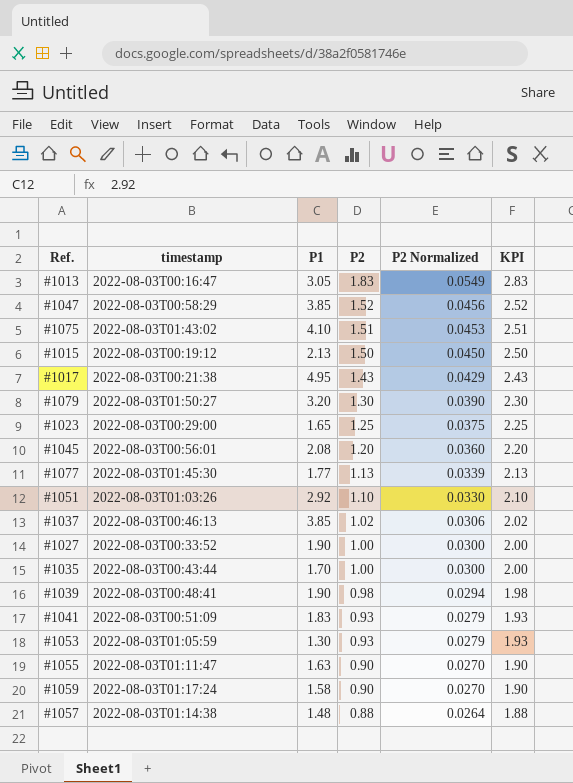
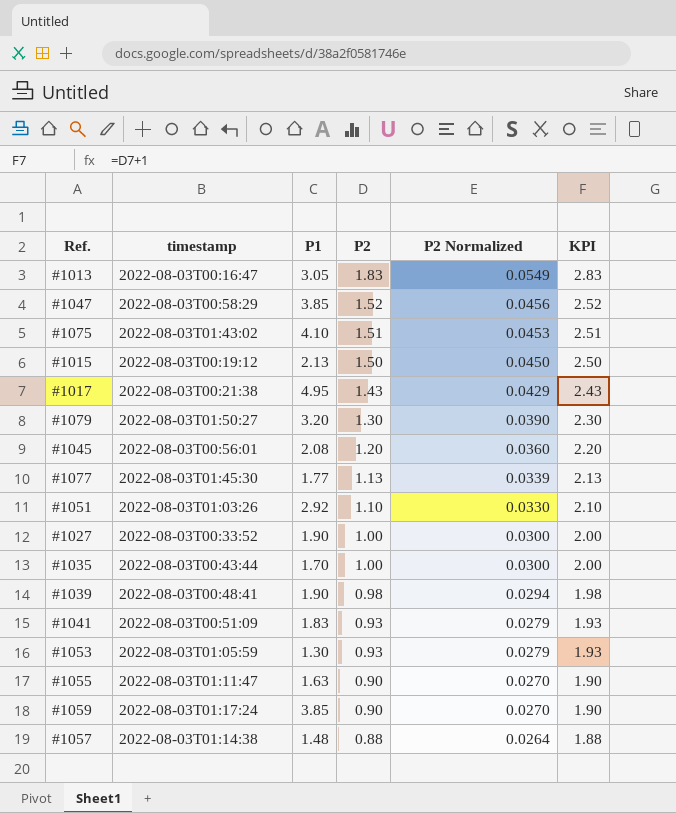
row #1023: 2022-08-03T00:29:00 | 1.65 | 1.25 | 0.0375 | 2.25 -> none
row #1037: 2022-08-03T00:46:13 | 3.85 | 1.02 | 0.0306 | 2.02 -> none
#1059 | P1: 1.58 -> 3.85

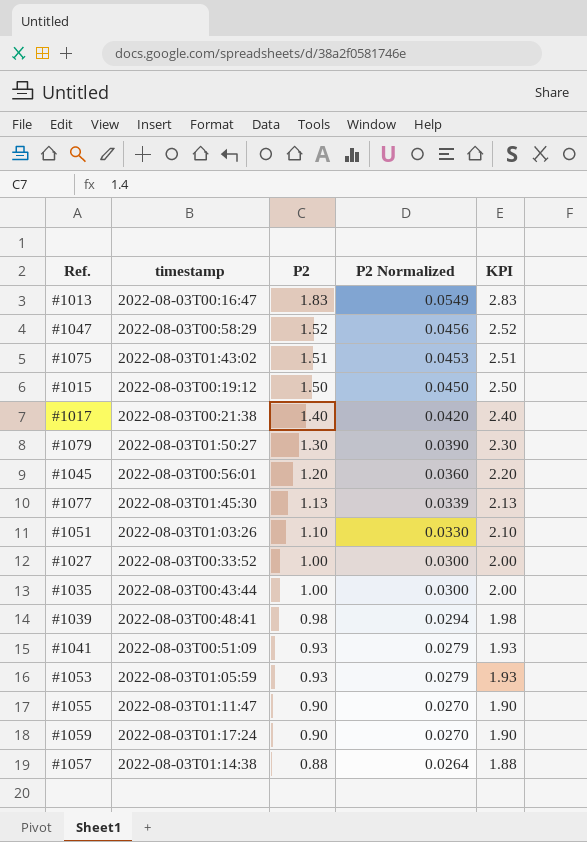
column P1 | position: 3 -> none
#1017 | P2: 1.43 -> 1.40
#1017 | P2 Normalized: 0.0429 -> 0.0420
#1017 | KPI: 2.43 -> 2.40

